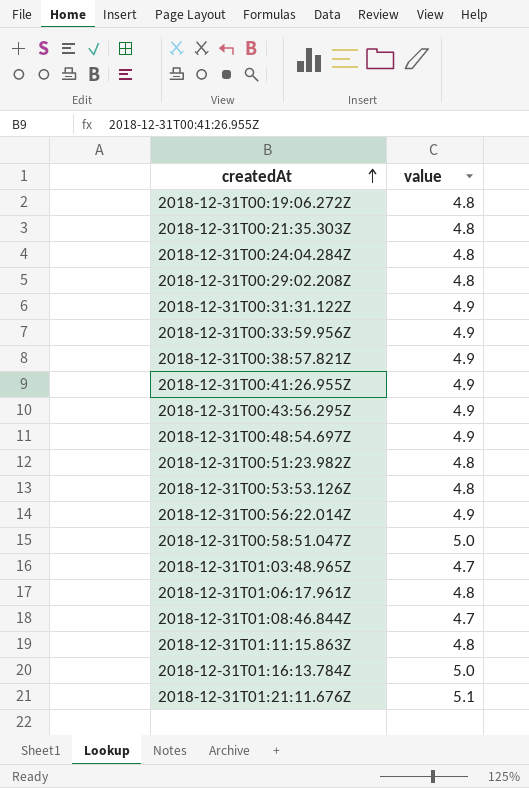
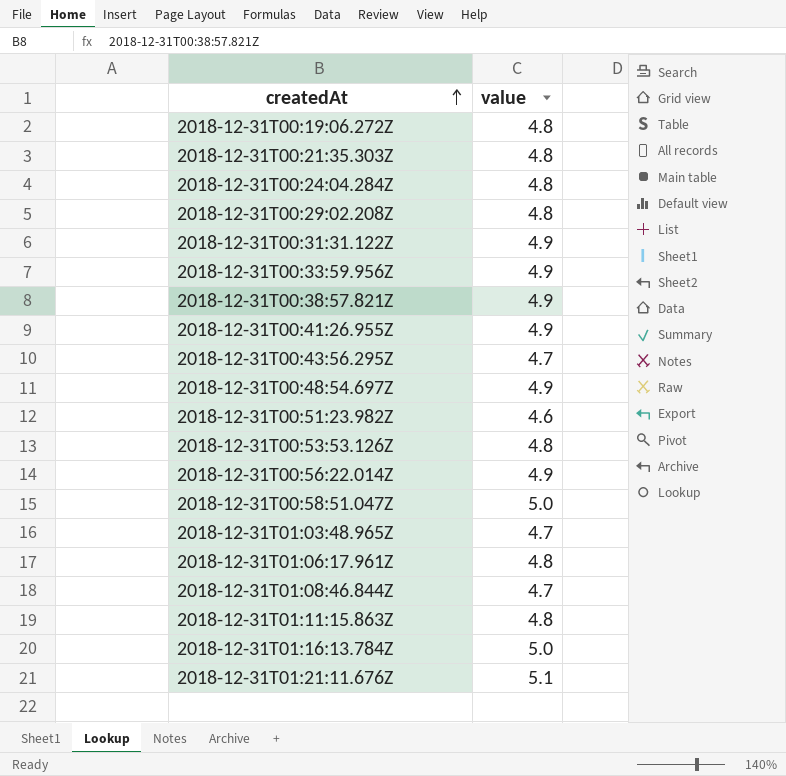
2018-12-31T00:43:56.295Z | value: 4.9 -> 4.7
2018-12-31T00:51:23.982Z | value: 4.8 -> 4.6

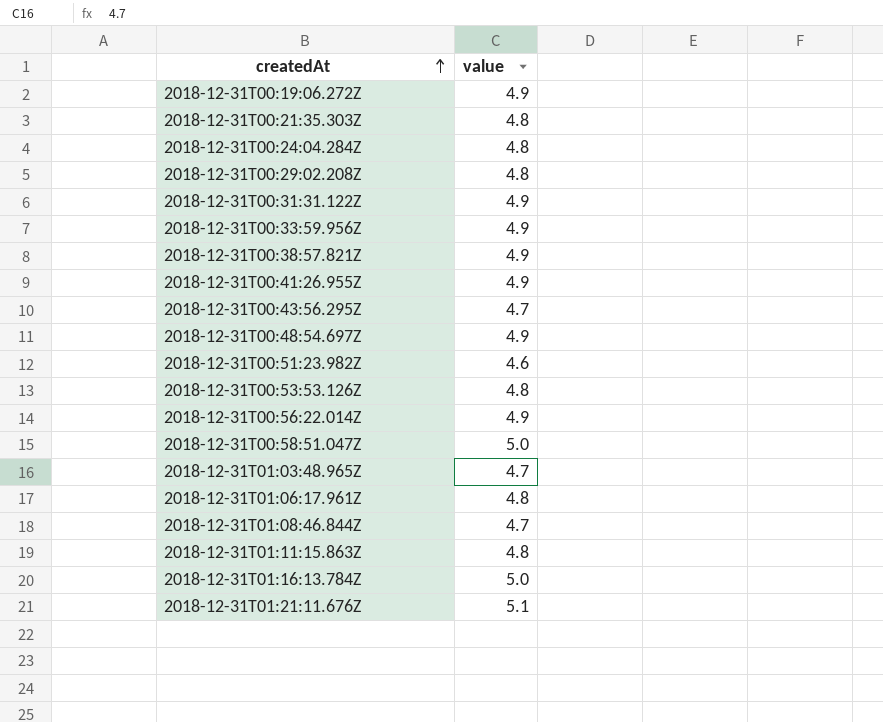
2018-12-31T00:19:06.272Z | value: 4.8 -> 4.9

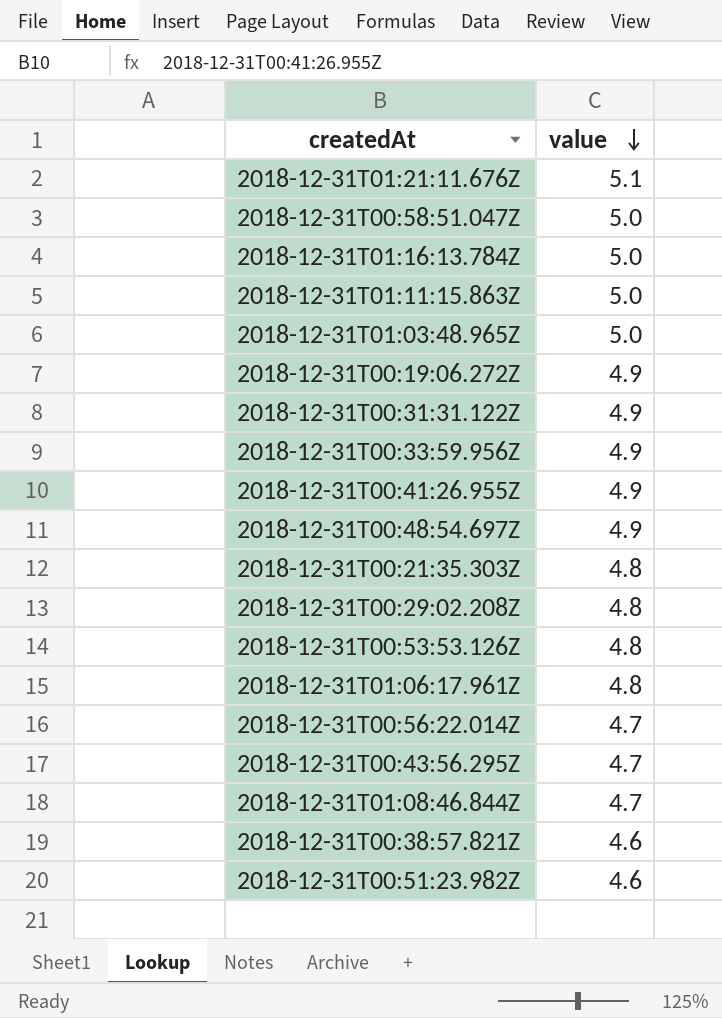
row order: createdAt ascending -> value descending
row 2018-12-31T00:24:04.284Z: 4.8 -> none
2018-12-31T01:11:15.863Z | value: 4.8 -> 5.0
2018-12-31T01:03:48.965Z | value: 4.7 -> 5.0
2018-12-31T00:56:22.014Z | value: 4.9 -> 4.7
2018-12-31T00:38:57.821Z | value: 4.9 -> 4.6

